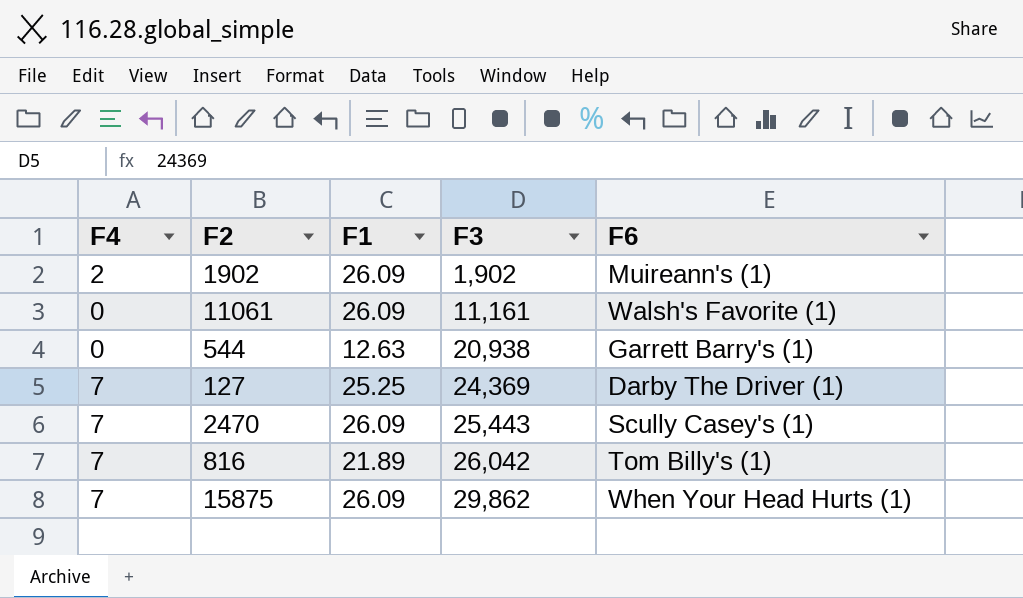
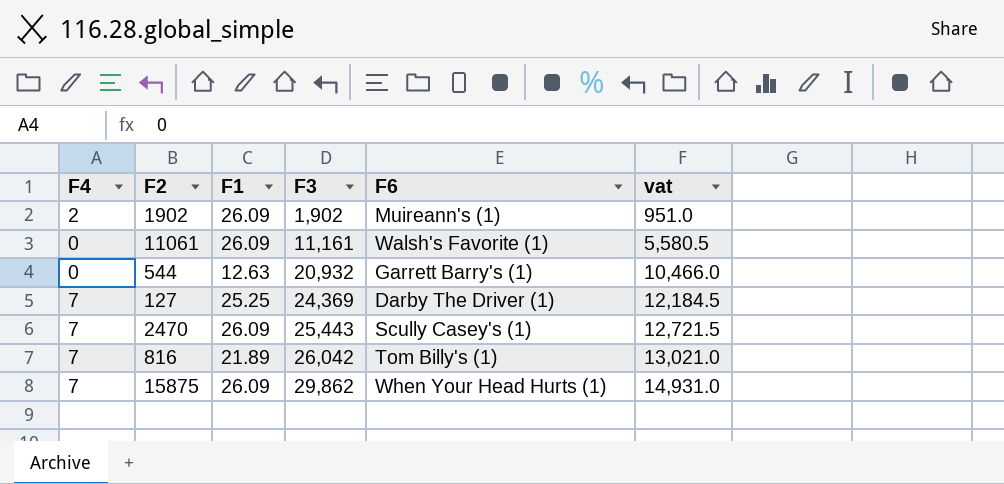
column vat | formula: none -> [F3] * 0.5
544 | F3: 20,938 -> 20,932

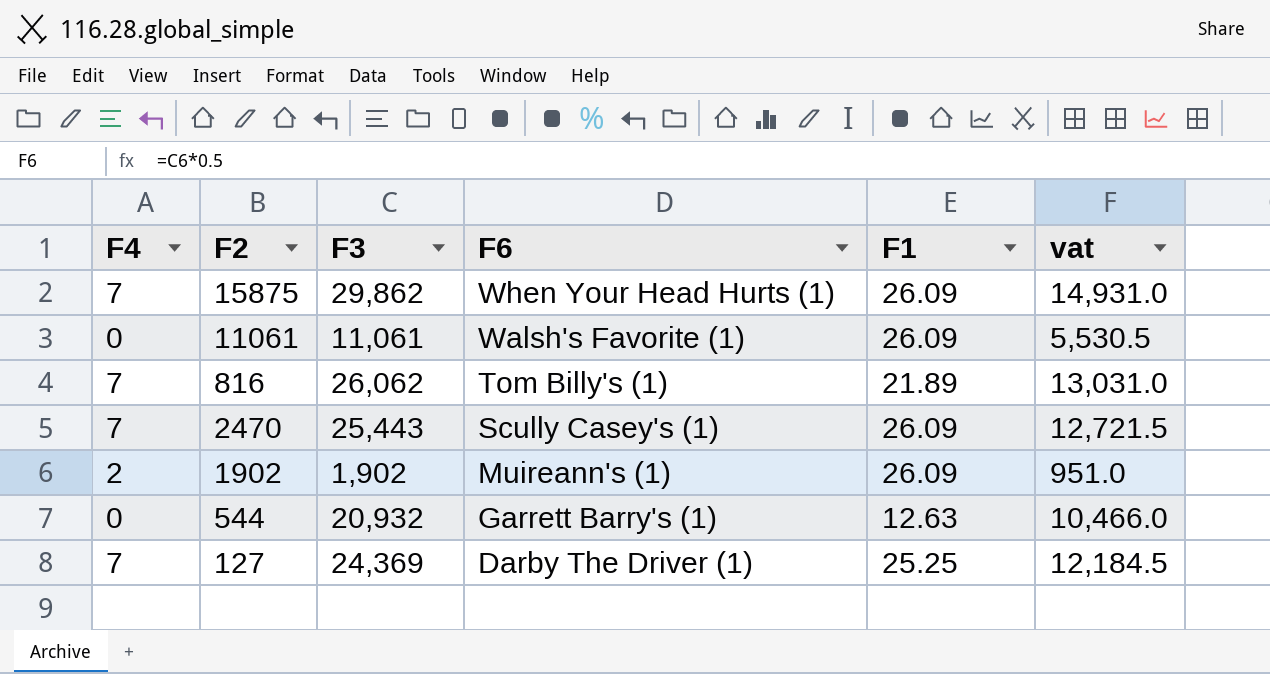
row order: F3 ascending -> F6 descending
column F1 | position: 3 -> 5
11061 | F3: 11,161 -> 11,061
11061 | vat: 5,580.5 -> 5,530.5
816 | F3: 26,042 -> 26,062
816 | vat: 13,021.0 -> 13,031.0

